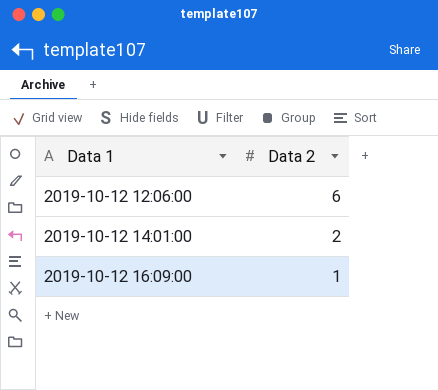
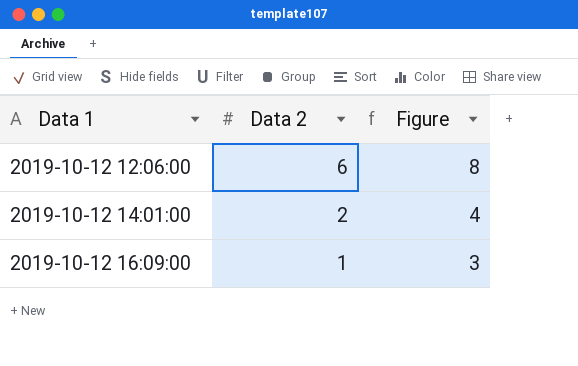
column Figure | formula: none -> [Data 2] + 2

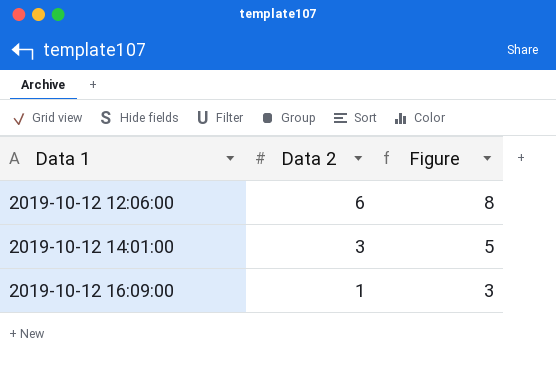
2019-10-12 14:01:00 | Data 2: 2 -> 3
2019-10-12 14:01:00 | Figure: 4 -> 5

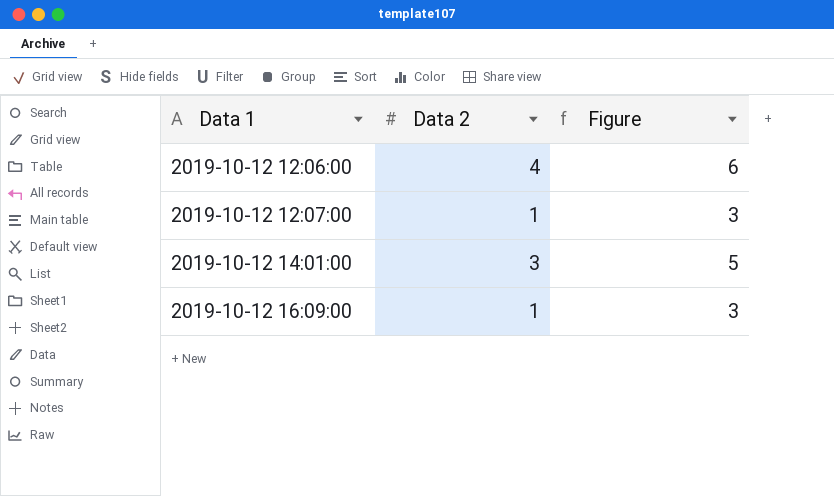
2019-10-12 12:06:00 | Data 2: 6 -> 4
2019-10-12 12:06:00 | Figure: 8 -> 6
row 2019-10-12 12:07:00: none -> 1 | 3

